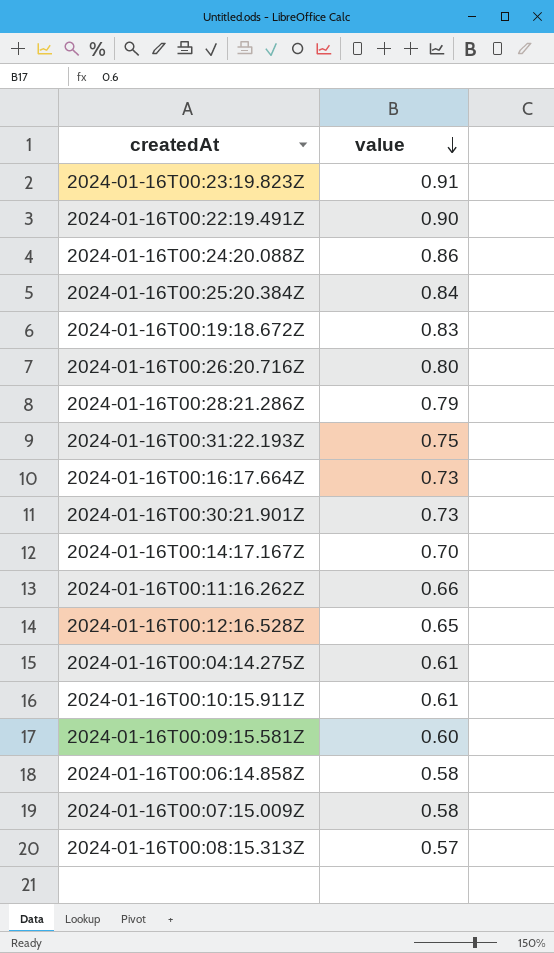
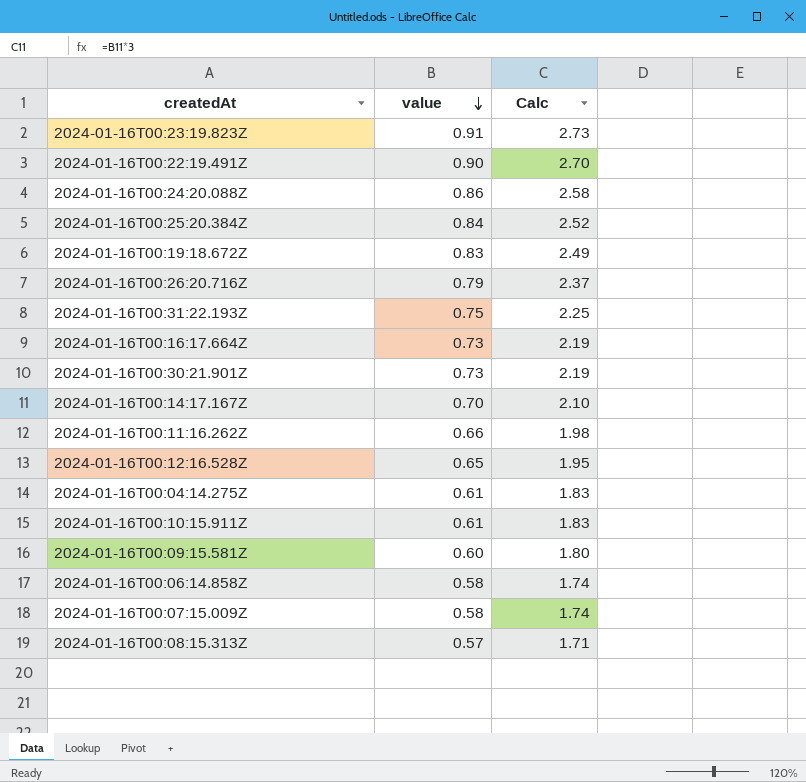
column Calc | formula: none -> [value] * 3
row 2024-01-16T00:28:21.286Z: 0.79 -> none
2024-01-16T00:26:20.716Z | value: 0.80 -> 0.79

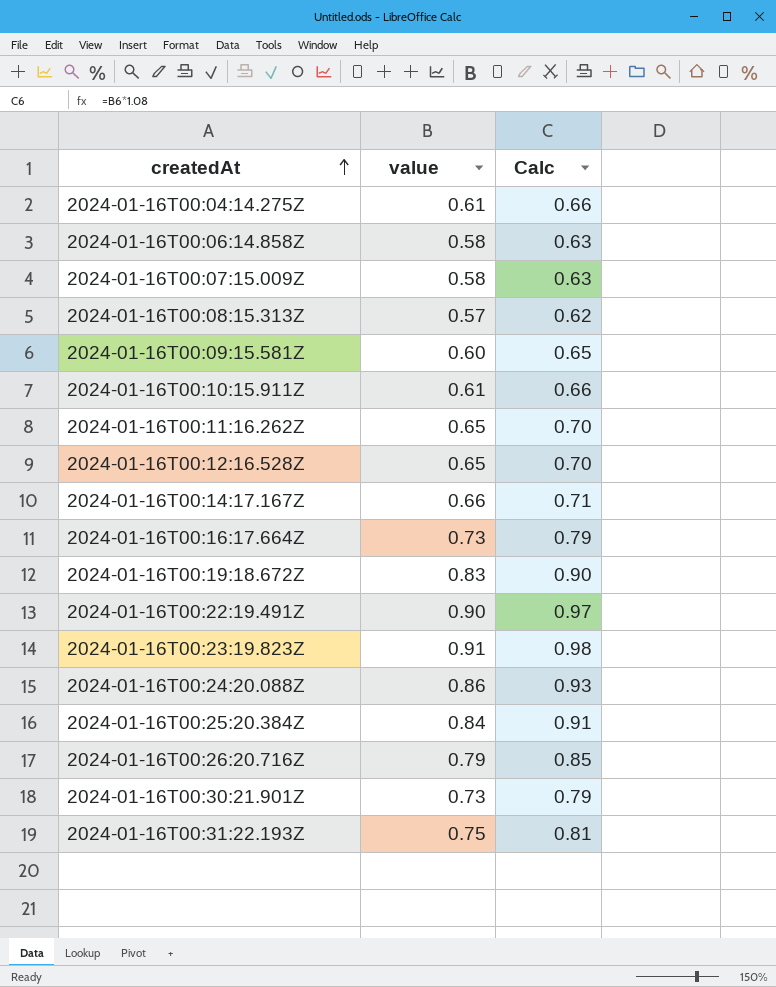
row order: value descending -> createdAt ascending
column Calc | formula: [value] * 3 -> [value] * 1.08
2024-01-16T00:11:16.262Z | value: 0.66 -> 0.65
2024-01-16T00:14:17.167Z | value: 0.70 -> 0.66

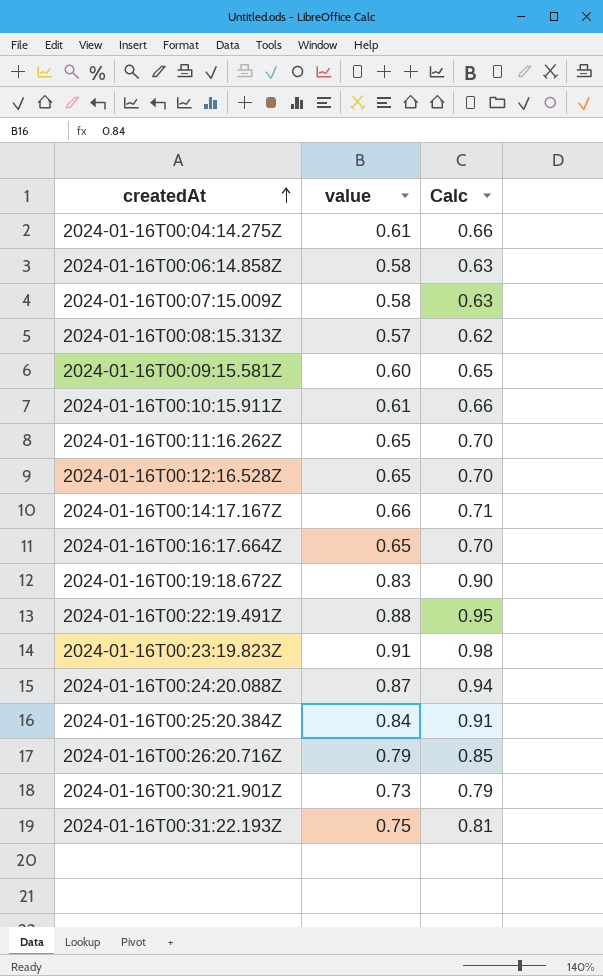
2024-01-16T00:16:17.664Z | value: 0.73 -> 0.65
2024-01-16T00:16:17.664Z | Calc: 0.79 -> 0.70
2024-01-16T00:22:19.491Z | value: 0.90 -> 0.88
2024-01-16T00:22:19.491Z | Calc: 0.97 -> 0.95
2024-01-16T00:24:20.088Z | value: 0.86 -> 0.87
2024-01-16T00:24:20.088Z | Calc: 0.93 -> 0.94

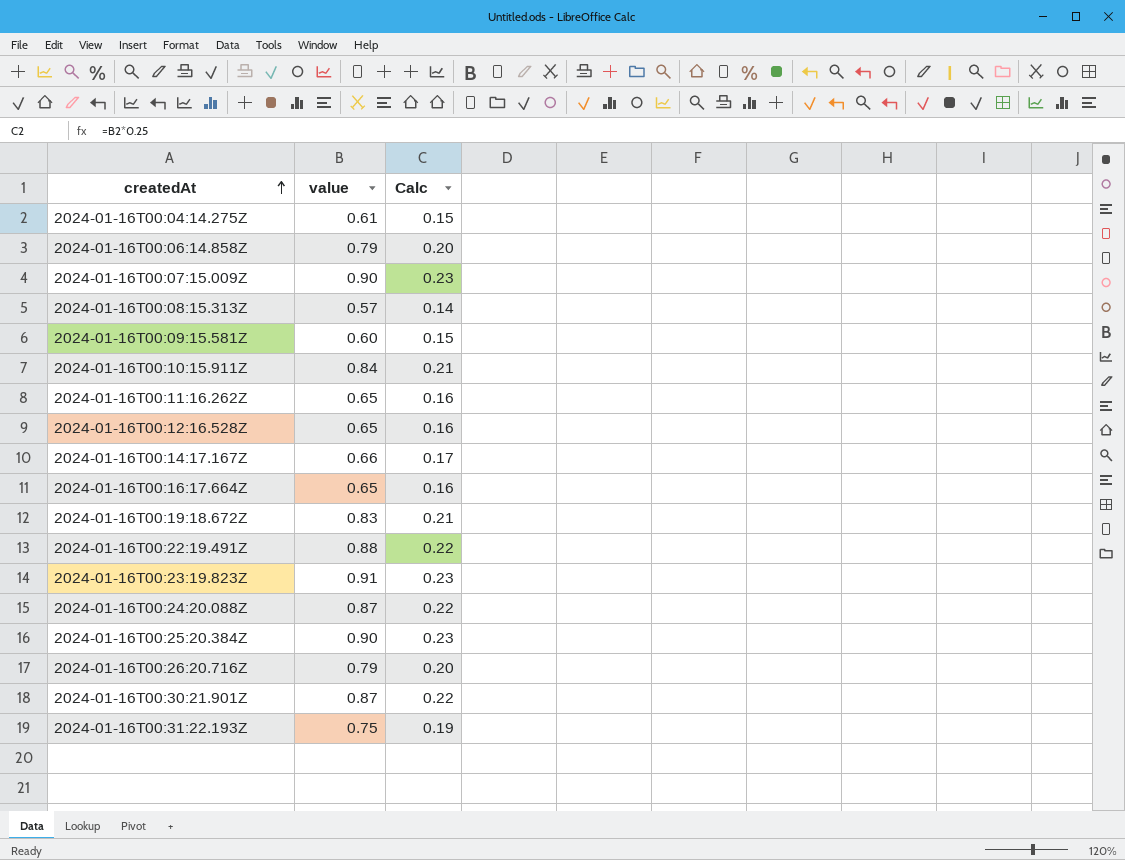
column Calc | formula: [value] * 1.08 -> [value] * 0.25
2024-01-16T00:06:14.858Z | value: 0.58 -> 0.79
2024-01-16T00:07:15.009Z | value: 0.58 -> 0.90
2024-01-16T00:10:15.911Z | value: 0.61 -> 0.84
2024-01-16T00:25:20.384Z | value: 0.84 -> 0.90
2024-01-16T00:30:21.901Z | value: 0.73 -> 0.87

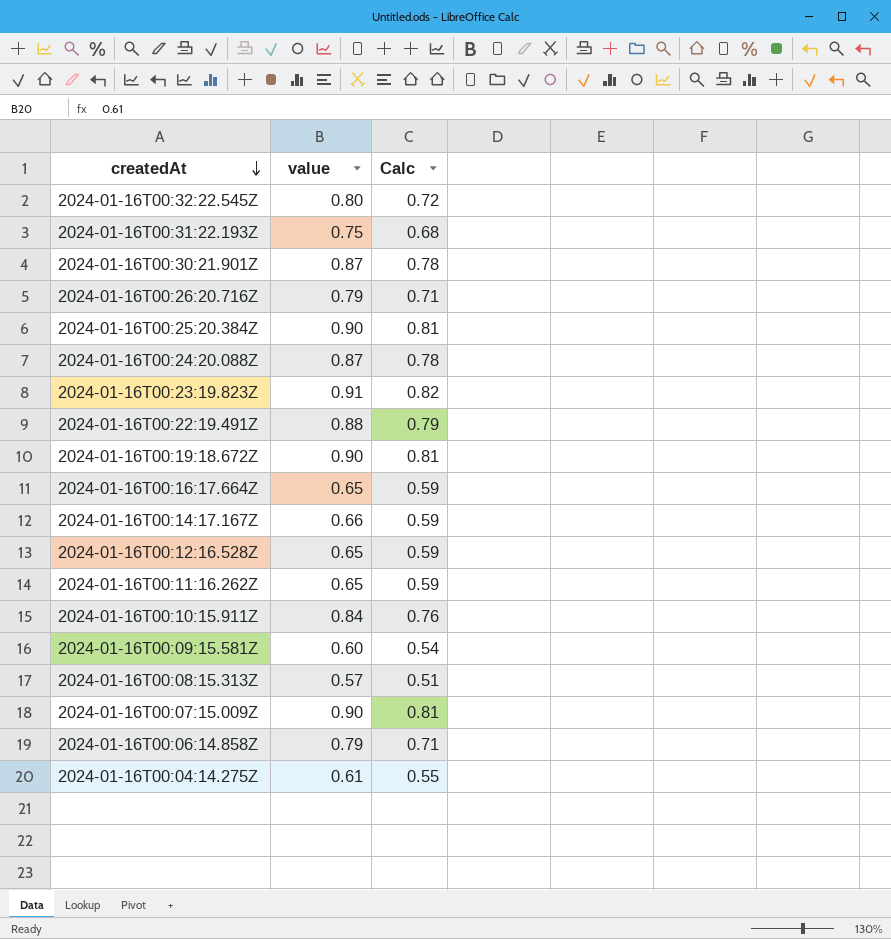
row order: createdAt ascending -> createdAt descending
column Calc | formula: [value] * 0.25 -> [value] * 0.9
row 2024-01-16T00:32:22.545Z: none -> 0.80 | 0.72
2024-01-16T00:19:18.672Z | value: 0.83 -> 0.90

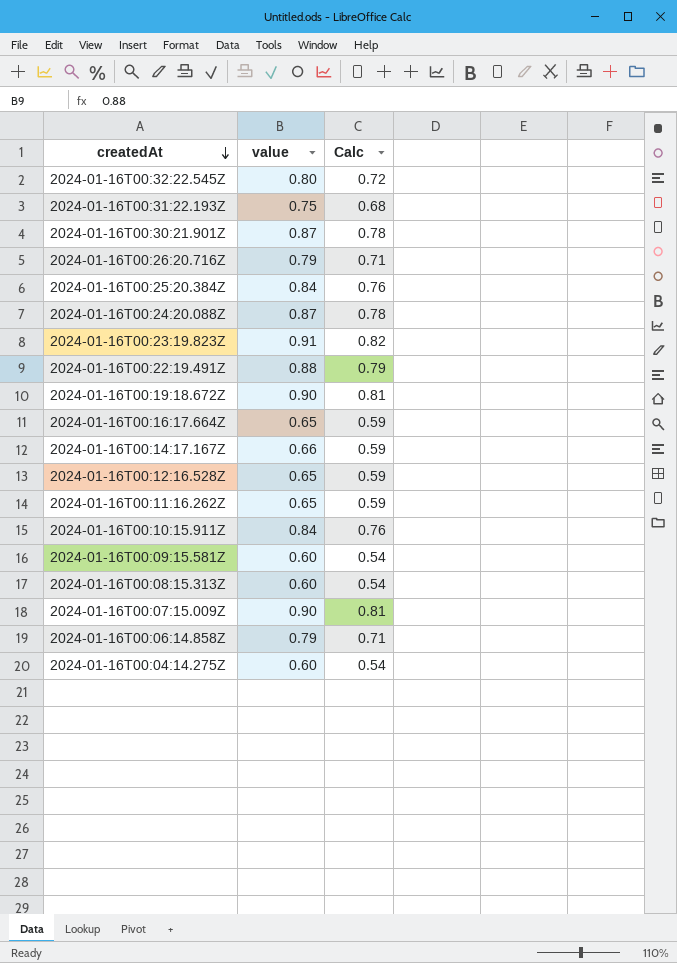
2024-01-16T00:25:20.384Z | value: 0.90 -> 0.84
2024-01-16T00:25:20.384Z | Calc: 0.81 -> 0.76
2024-01-16T00:08:15.313Z | value: 0.57 -> 0.60
2024-01-16T00:08:15.313Z | Calc: 0.51 -> 0.54
2024-01-16T00:04:14.275Z | value: 0.61 -> 0.60
2024-01-16T00:04:14.275Z | Calc: 0.55 -> 0.54

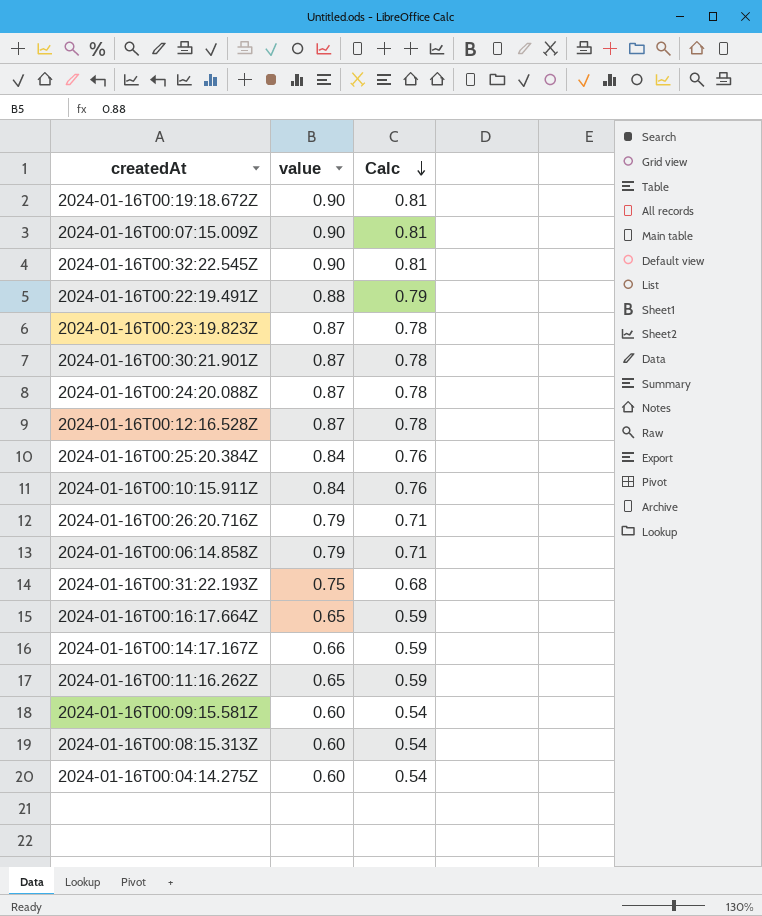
row order: createdAt descending -> Calc descending
2024-01-16T00:32:22.545Z | value: 0.80 -> 0.90
2024-01-16T00:32:22.545Z | Calc: 0.72 -> 0.81
2024-01-16T00:23:19.823Z | value: 0.91 -> 0.87
2024-01-16T00:23:19.823Z | Calc: 0.82 -> 0.78
2024-01-16T00:12:16.528Z | value: 0.65 -> 0.87
2024-01-16T00:12:16.528Z | Calc: 0.59 -> 0.78

